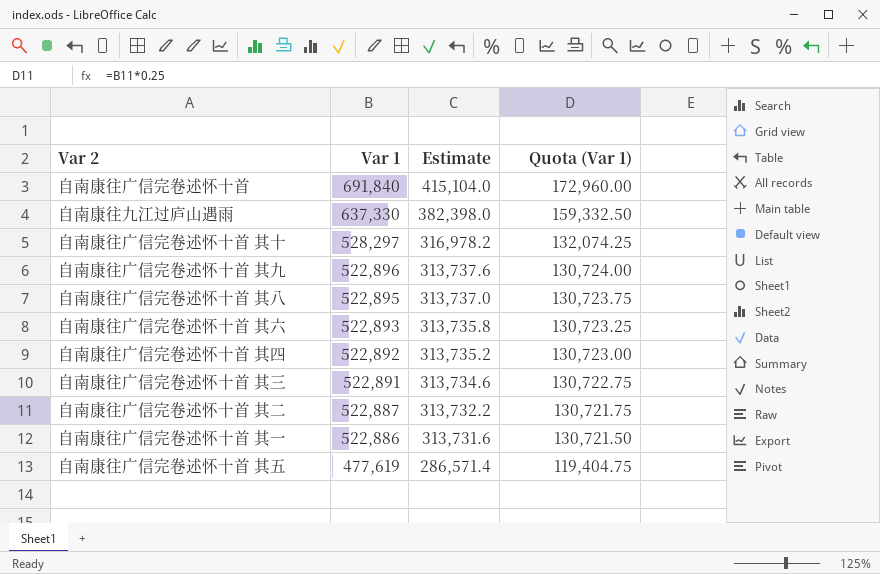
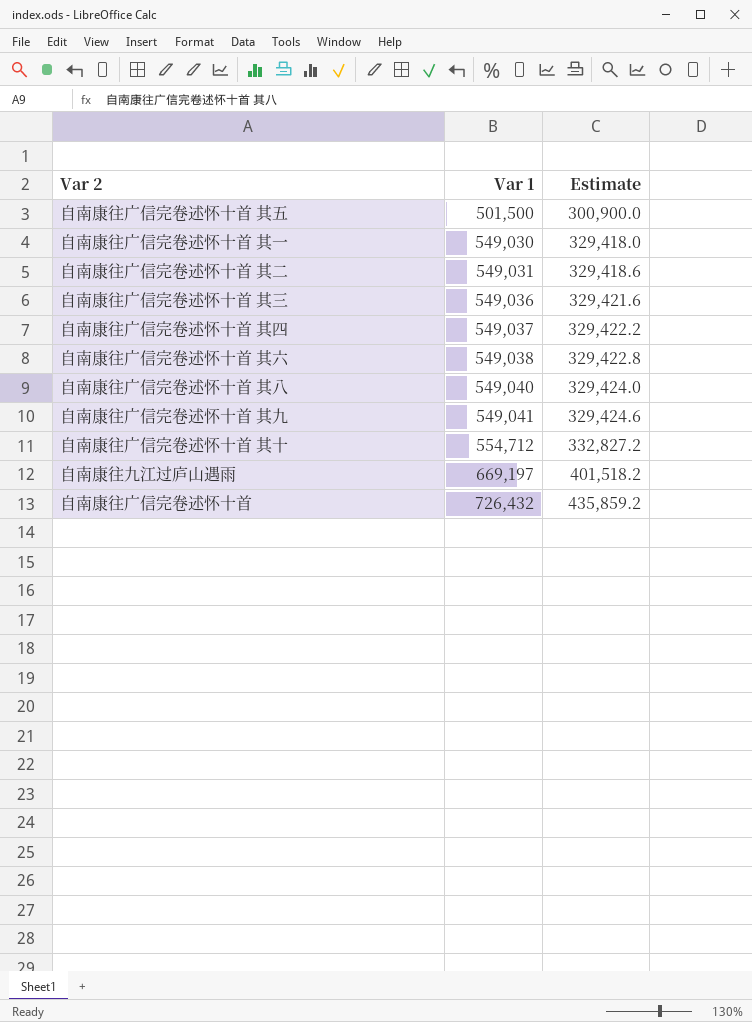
row order: Var 1 descending -> Var 1 ascending
column Quota (Var 1) | formula: [Var 1] * 0.25 -> none
自南康往广信完卷述怀十首 其五 | Var 1: 477,619 -> 501,500
自南康往广信完卷述怀十首 其五 | Estimate: 286,571.4 -> 300,900.0
自南康往广信完卷述怀十首 其一 | Var 1: 522,886 -> 549,030
自南康往广信完卷述怀十首 其一 | Estimate: 313,731.6 -> 329,418.0
自南康往广信完卷述怀十首 其二 | Var 1: 522,887 -> 549,031
自南康往广信完卷述怀十首 其二 | Estimate: 313,732.2 -> 329,418.6
自南康往广信完卷述怀十首 其三 | Var 1: 522,891 -> 549,036
自南康往广信完卷述怀十首 其三 | Estimate: 313,734.6 -> 329,421.6
自南康往广信完卷述怀十首 其四 | Var 1: 522,892 -> 549,037
自南康往广信完卷述怀十首 其四 | Estimate: 313,735.2 -> 329,422.2
自南康往广信完卷述怀十首 其六 | Var 1: 522,893 -> 549,038
自南康往广信完卷述怀十首 其六 | Estimate: 313,735.8 -> 329,422.8
自南康往广信完卷述怀十首 其八 | Var 1: 522,895 -> 549,040
自南康往广信完卷述怀十首 其八 | Estimate: 313,737.0 -> 329,424.0
自南康往广信完卷述怀十首 其九 | Var 1: 522,896 -> 549,041
自南康往广信完卷述怀十首 其九 | Estimate: 313,737.6 -> 329,424.6
自南康往广信完卷述怀十首 其十 | Var 1: 528,297 -> 554,712
自南康往广信完卷述怀十首 其十 | Estimate: 316,978.2 -> 332,827.2
自南康往九江过庐山遇雨 | Var 1: 637,330 -> 669,197
自南康往九江过庐山遇雨 | Estimate: 382,398.0 -> 401,518.2
自南康往广信完卷述怀十首 | Var 1: 691,840 -> 726,432
自南康往广信完卷述怀十首 | Estimate: 415,104.0 -> 435,859.2

